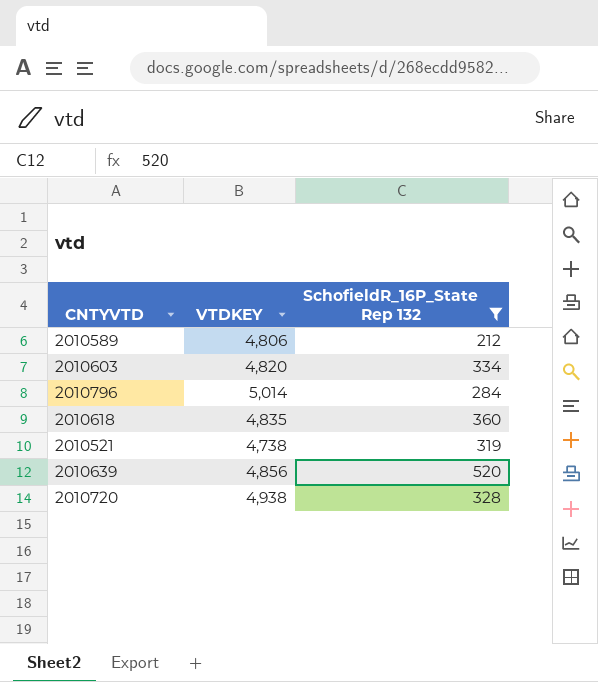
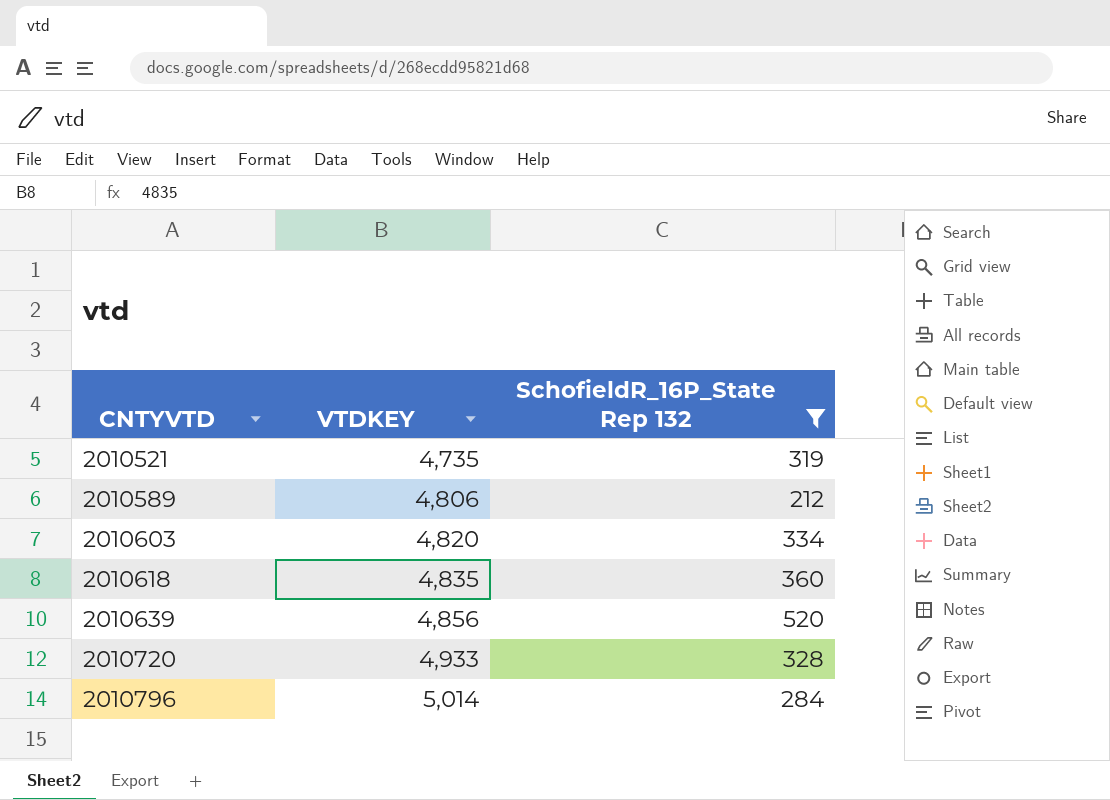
row order: none -> CNTYVTD ascending
2010521 | VTDKEY: 4,738 -> 4,735
2010720 | VTDKEY: 4,938 -> 4,933

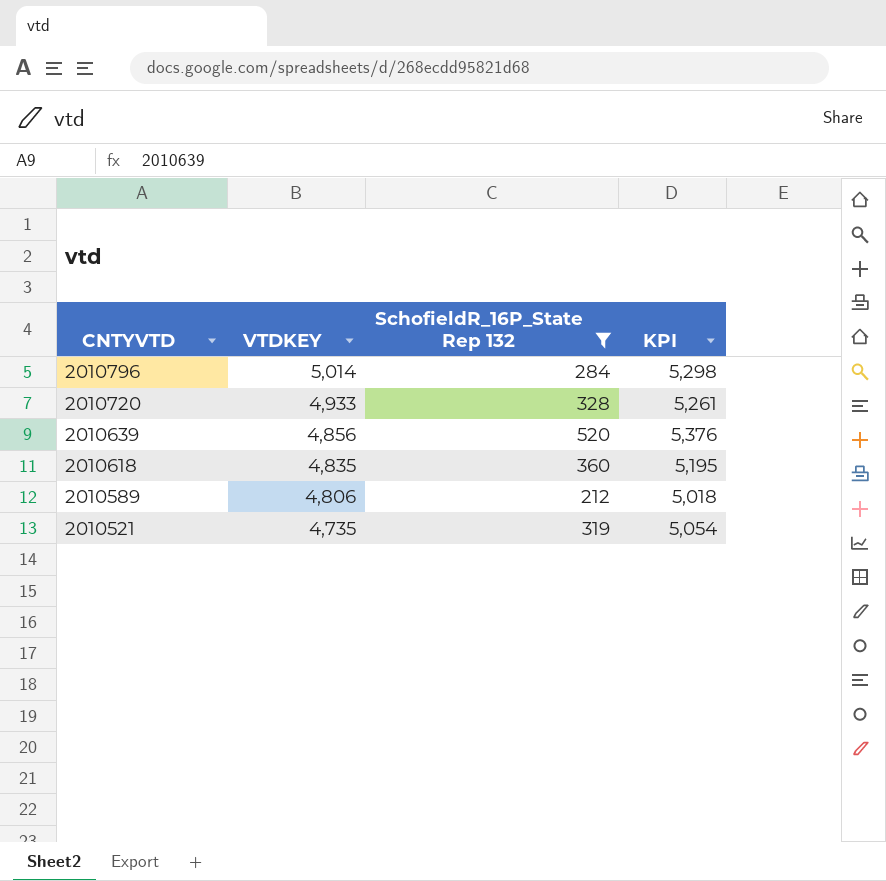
row order: CNTYVTD ascending -> CNTYVTD descending
column KPI | formula: none -> [VTDKEY] + [SchofieldR_16P_State Rep 132]
row 2010603: 4,820 | 334 -> none

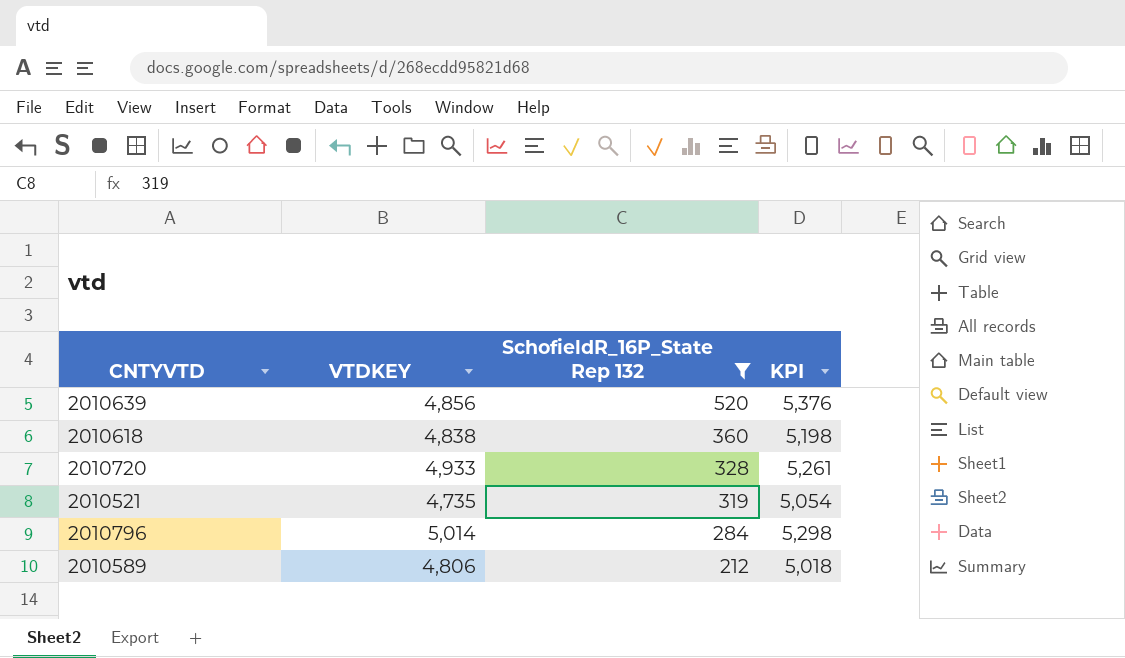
row order: CNTYVTD descending -> SchofieldR_16P_State Rep 132 descending
2010618 | VTDKEY: 4,835 -> 4,838
2010618 | KPI: 5,195 -> 5,198

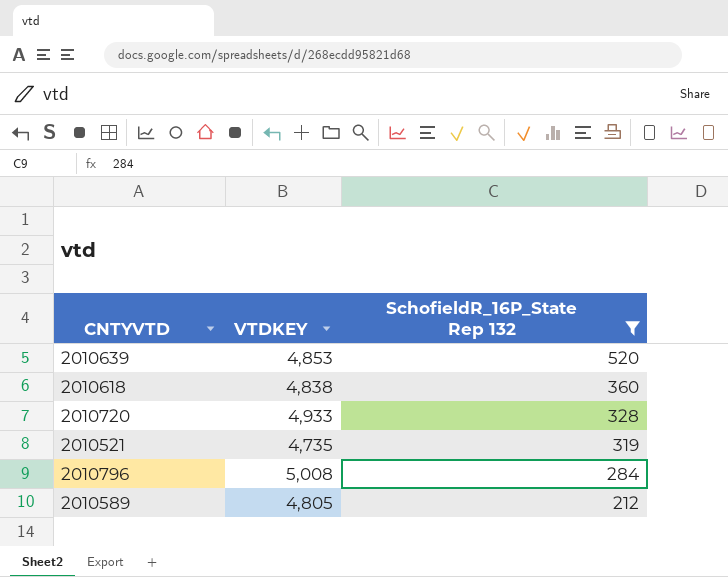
column KPI | formula: [VTDKEY] + [SchofieldR_16P_State Rep 132] -> none
2010639 | VTDKEY: 4,856 -> 4,853
2010796 | VTDKEY: 5,014 -> 5,008
2010589 | VTDKEY: 4,806 -> 4,805

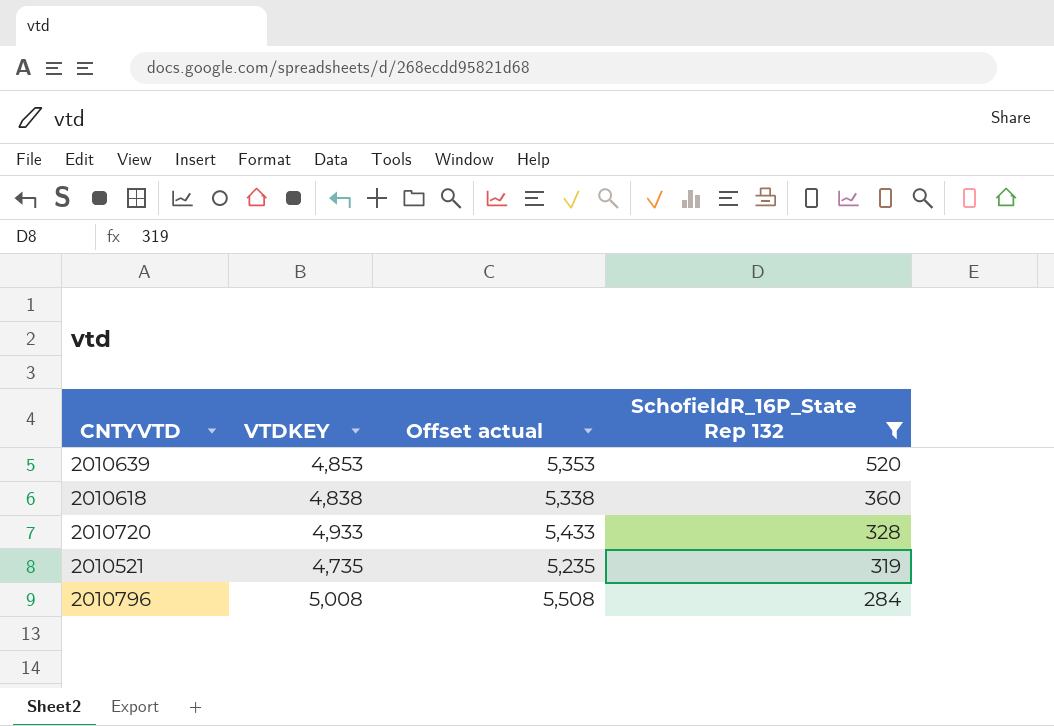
column Offset actual | formula: none -> [VTDKEY] + 500
row 2010589: 4,805 | 212 -> none

